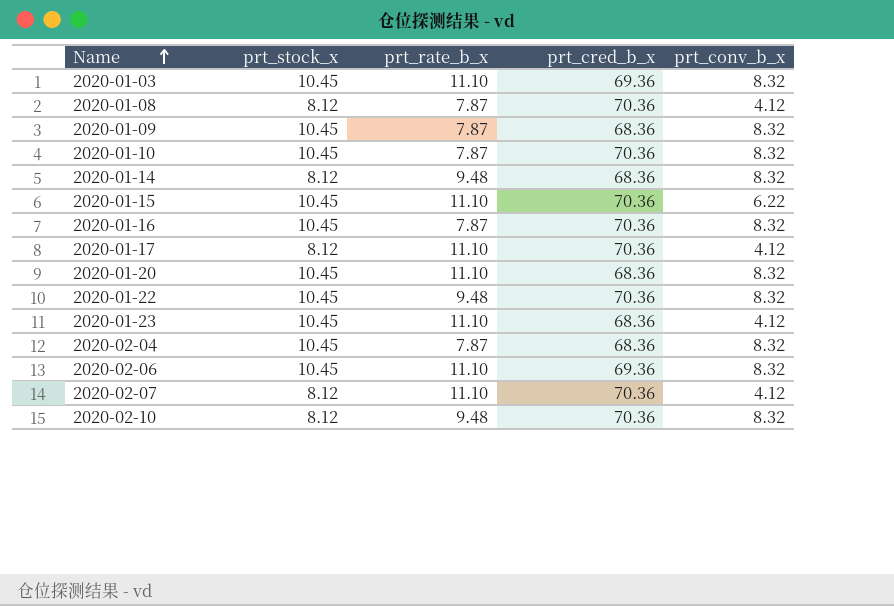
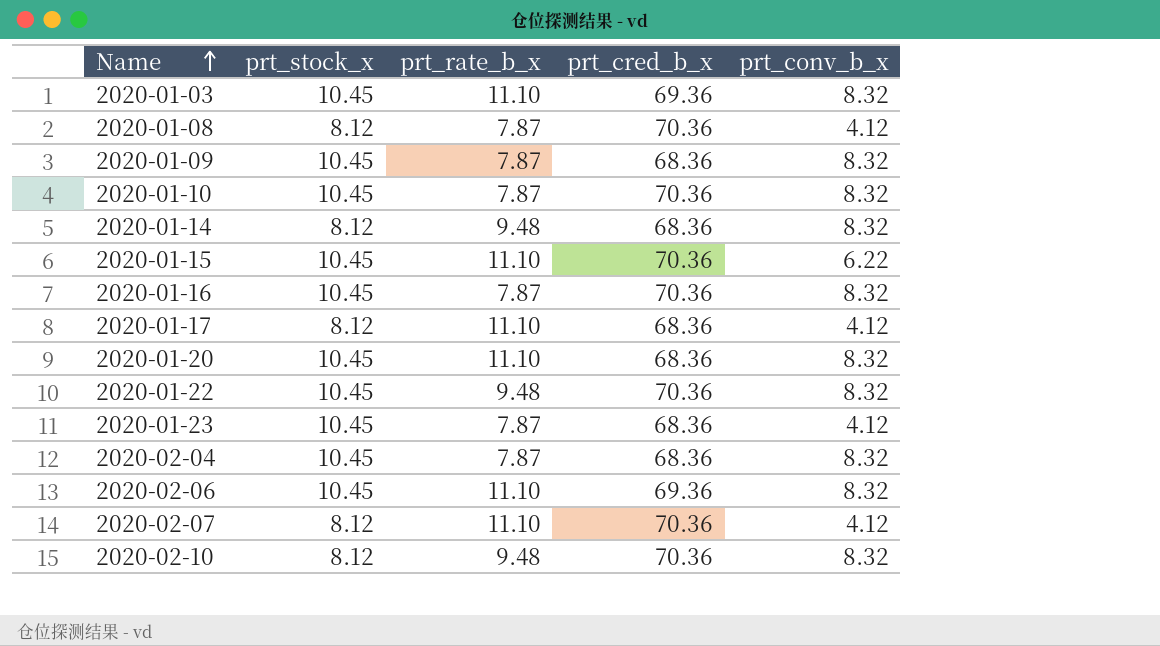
2020-01-17 | prt_cred_b_x: 70.36 -> 68.36
2020-01-23 | prt_rate_b_x: 11.10 -> 7.87

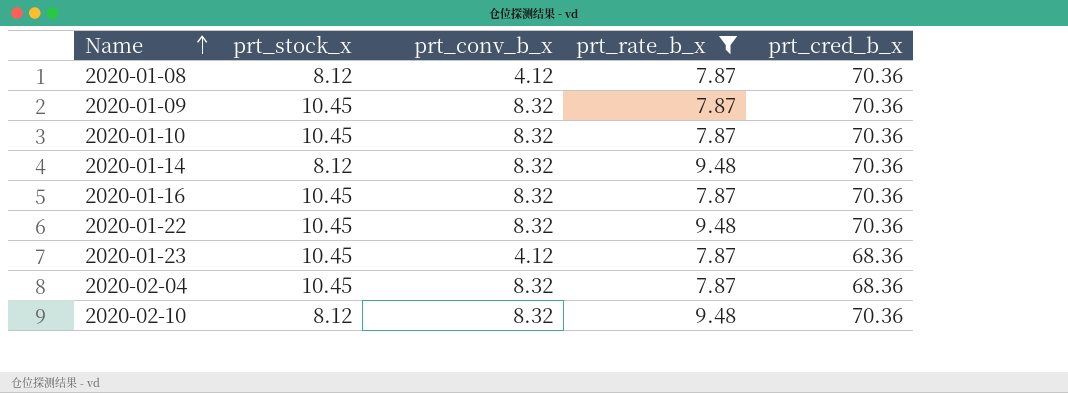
filter: none -> prt_rate_b_x != 11.10
column prt_conv_b_x | position: 5 -> 3
2020-01-09 | prt_cred_b_x: 68.36 -> 70.36
2020-01-14 | prt_cred_b_x: 68.36 -> 70.36

